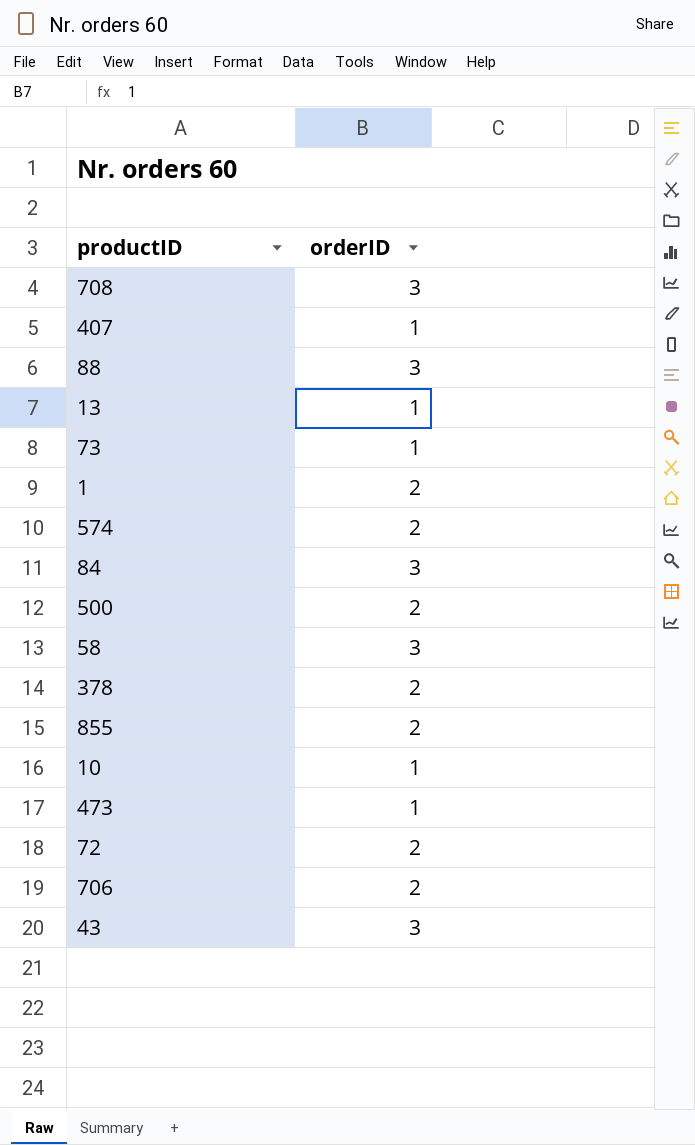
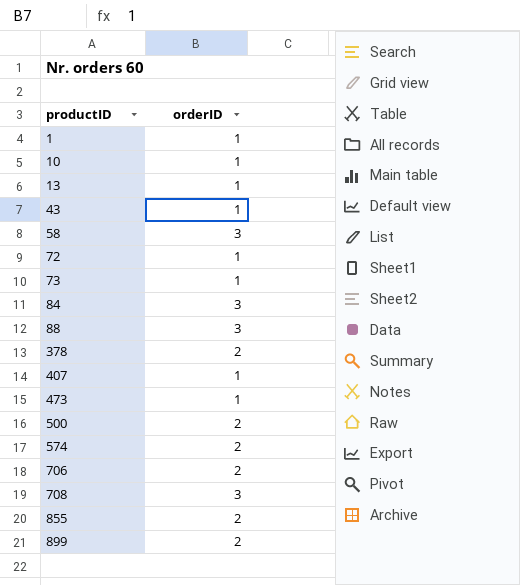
row order: none -> productID ascending
1 | orderID: 2 -> 1
43 | orderID: 3 -> 1
72 | orderID: 2 -> 1
row 899: none -> 2

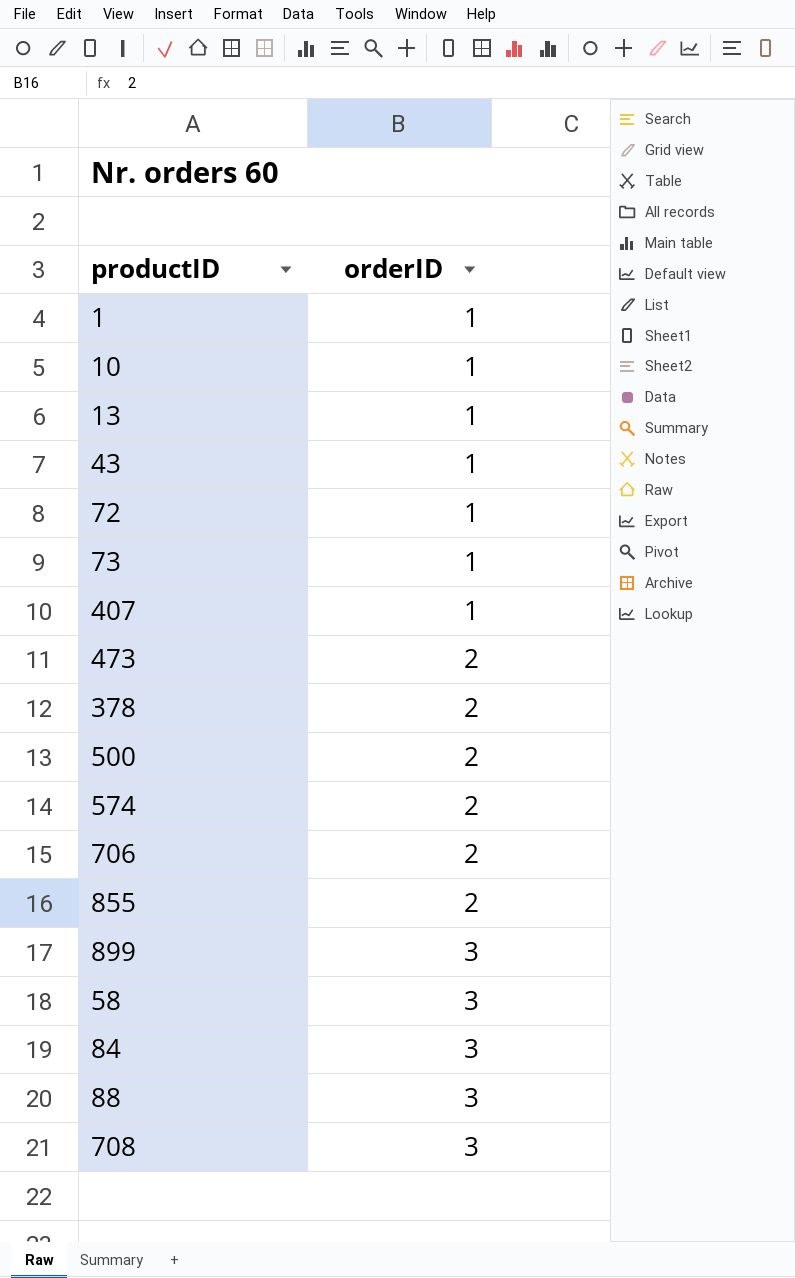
row order: productID ascending -> orderID ascending
473 | orderID: 1 -> 2
899 | orderID: 2 -> 3

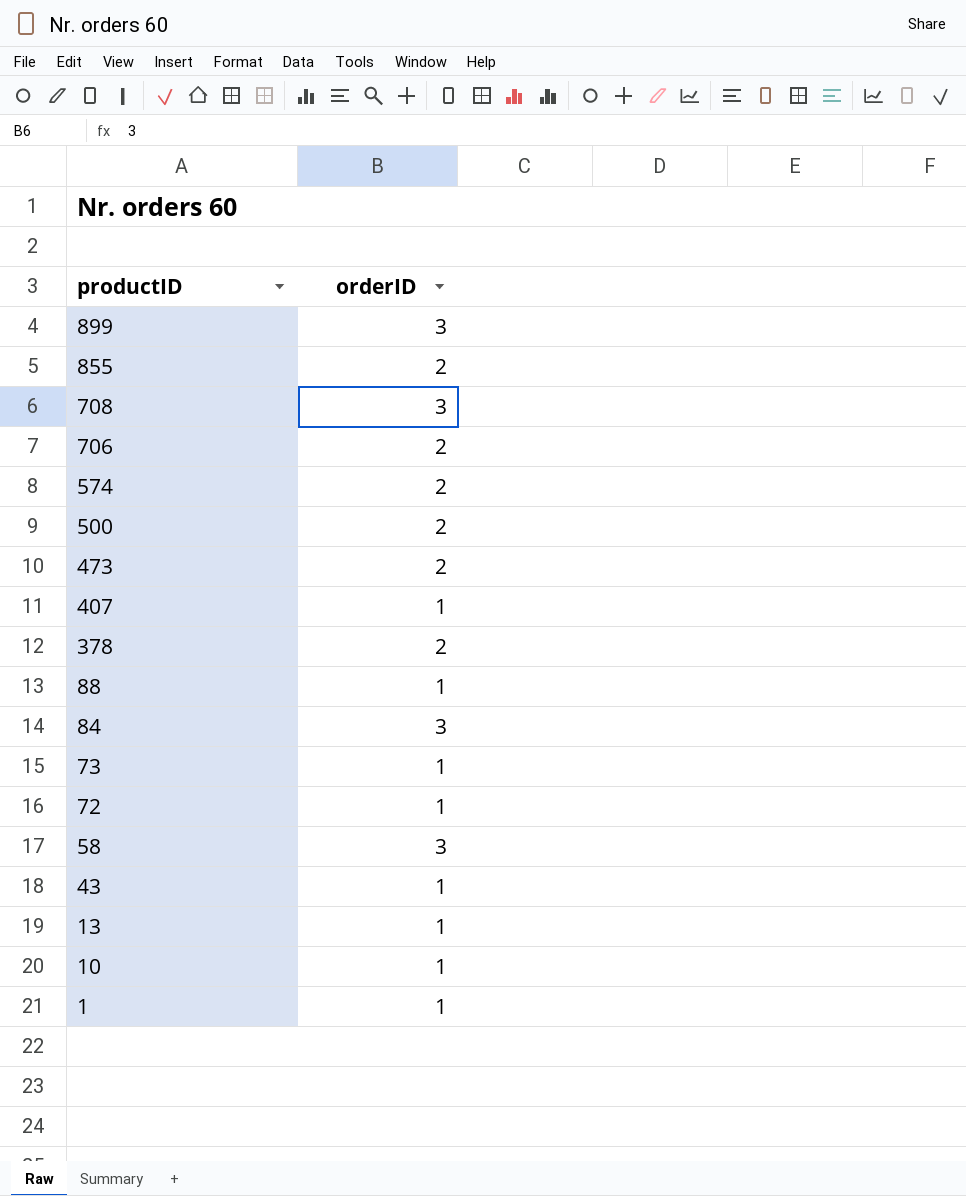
row order: orderID ascending -> productID descending
88 | orderID: 3 -> 1

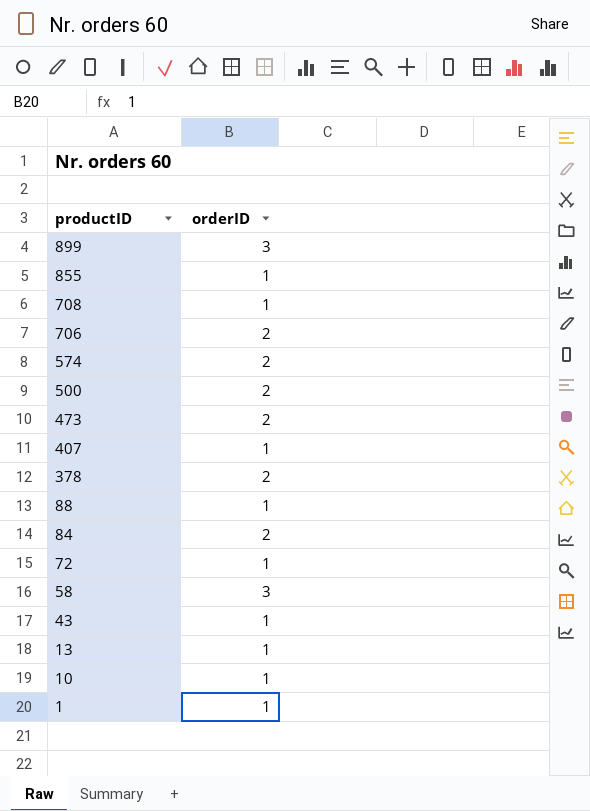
row 73: 1 -> none
855 | orderID: 2 -> 1
708 | orderID: 3 -> 1
84 | orderID: 3 -> 2

